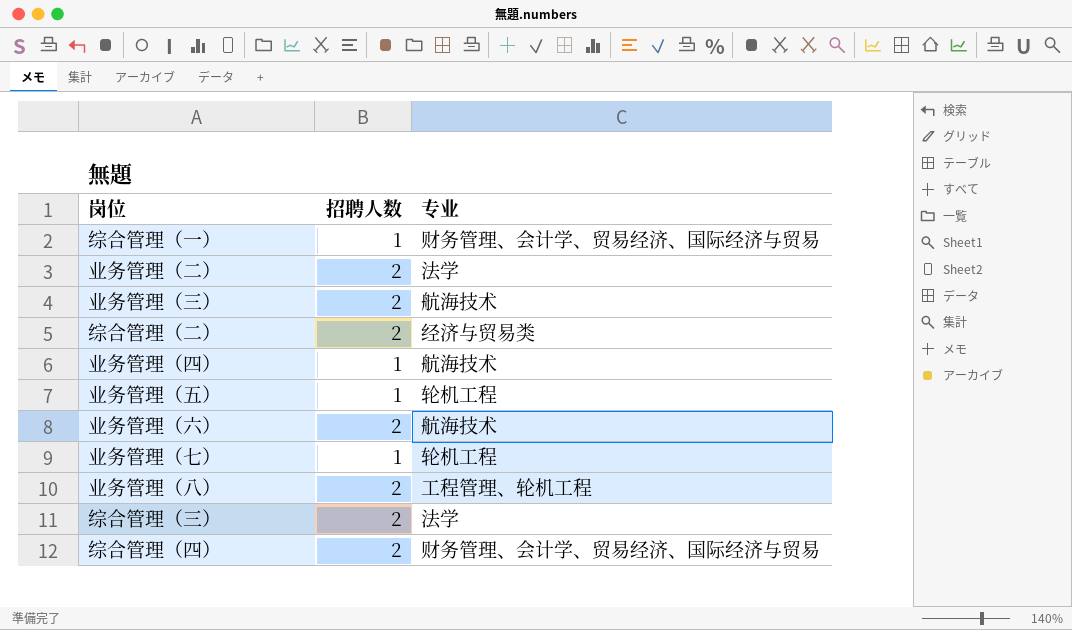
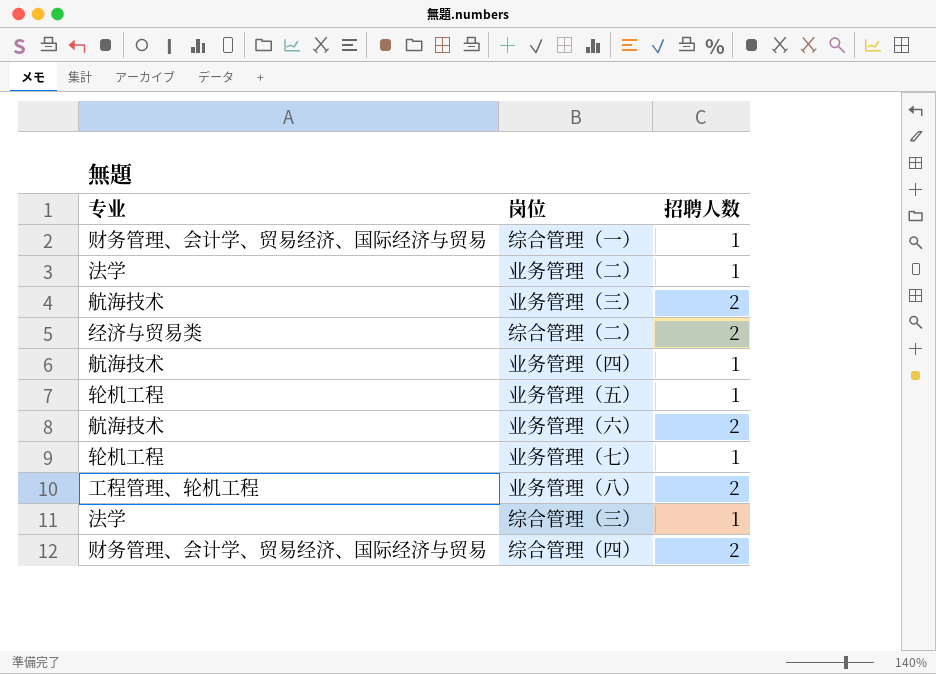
column 专业 | position: 3 -> 1
业务管理（二） | 招聘人数: 2 -> 1
综合管理（三） | 招聘人数: 2 -> 1

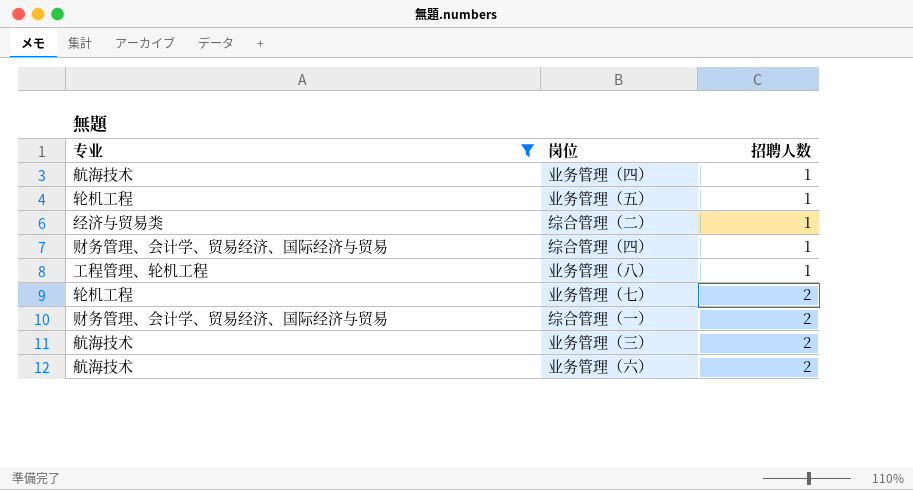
filter: none -> 专业 != 法学
row order: none -> 招聘人数 ascending
综合管理（二） | 招聘人数: 2 -> 1
综合管理（四） | 招聘人数: 2 -> 1
业务管理（八） | 招聘人数: 2 -> 1
业务管理（七） | 招聘人数: 1 -> 2
综合管理（一） | 招聘人数: 1 -> 2

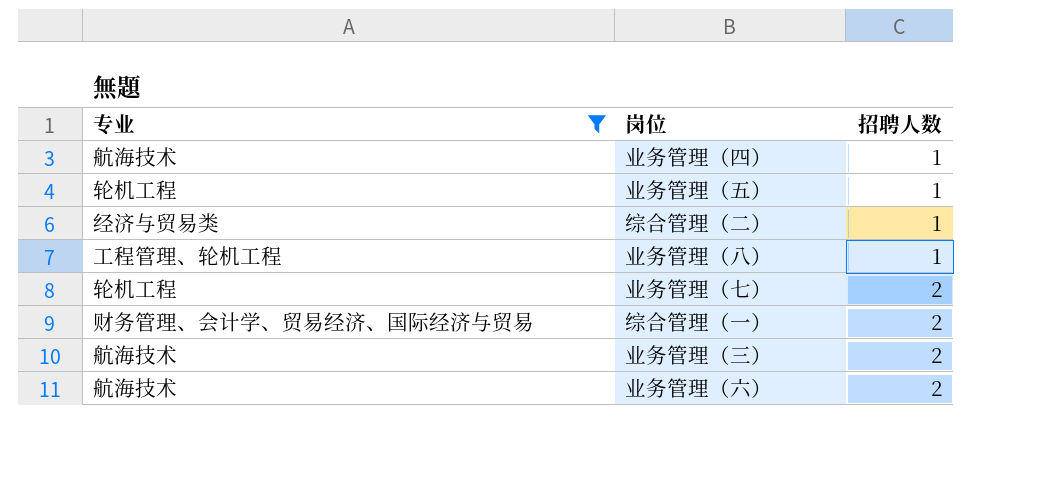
row 综合管理（四）: 财务管理、会计学、贸易经济、国际经济与贸易 | 1 -> none

